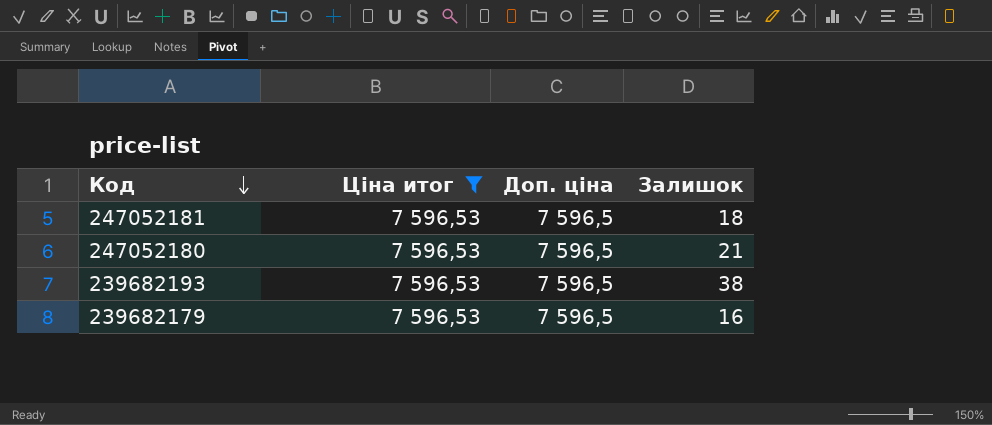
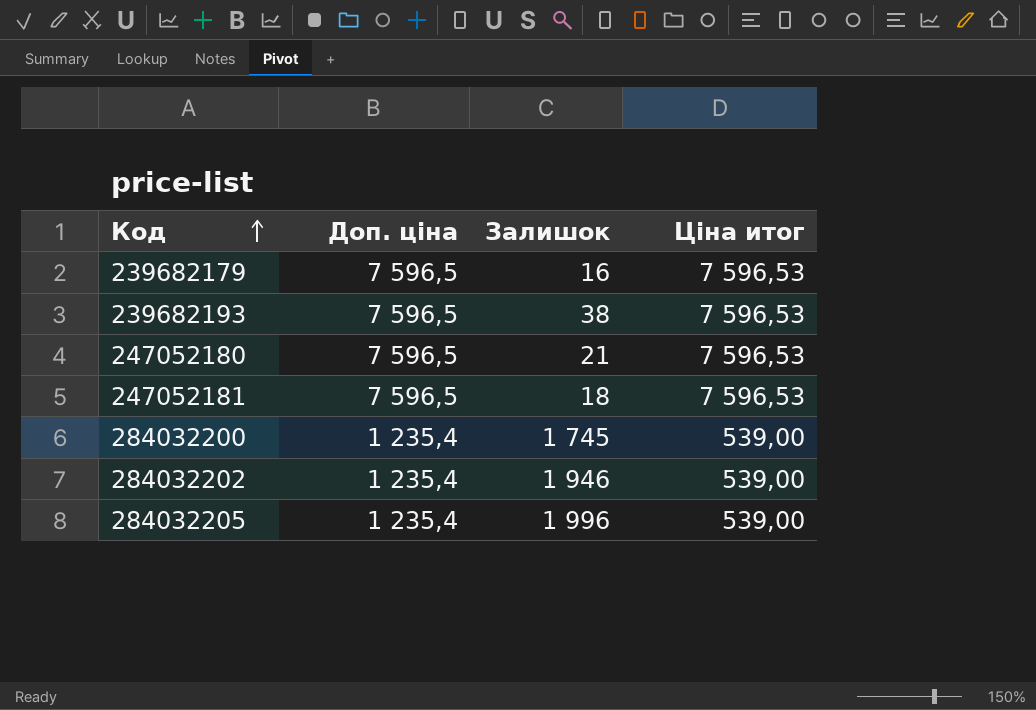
filter: Ціна итог = 7 596,53 -> none
row order: Код descending -> Код ascending
column Ціна итог | position: 2 -> 4

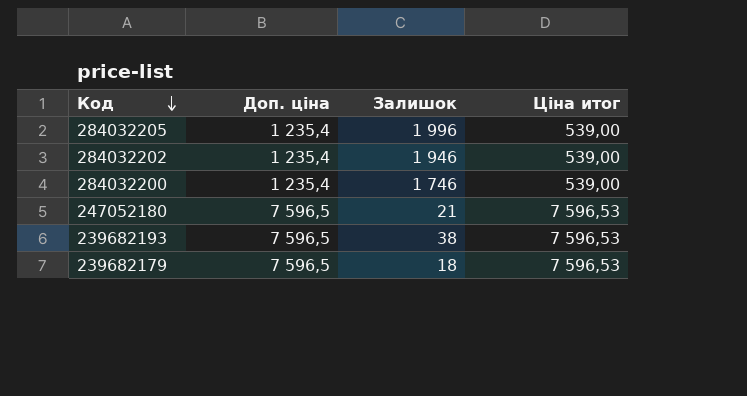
row order: Код ascending -> Код descending
row 247052181: 7 596,5 | 18 | 7 596,53 -> none
284032200 | Залишок: 1 745 -> 1 746
239682179 | Залишок: 16 -> 18

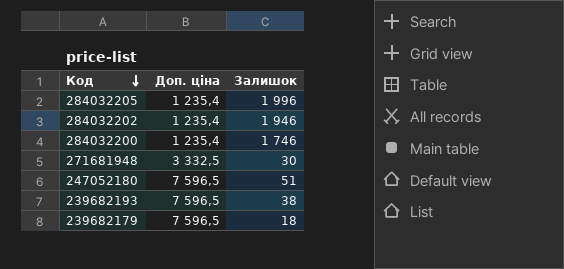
column Ціна итог | position: 4 -> none
row 271681948: none -> 3 332,5 | 30
247052180 | Залишок: 21 -> 51

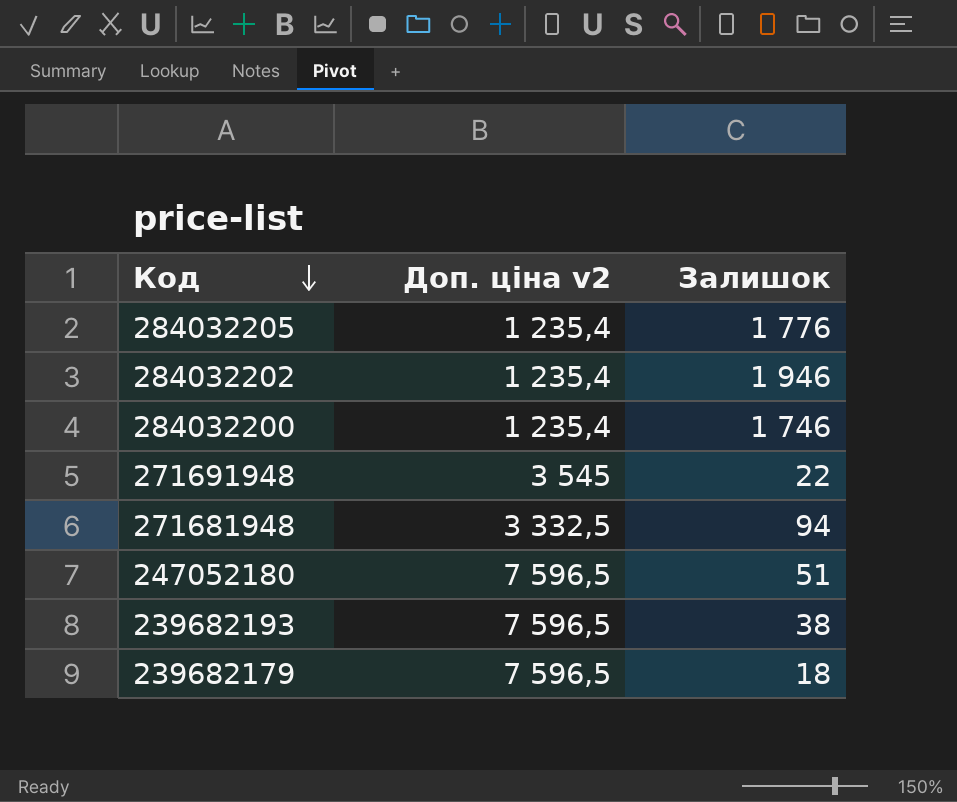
column name: Доп. ціна -> Доп. ціна v2
284032205 | Залишок: 1 996 -> 1 776
row 271691948: none -> 3 545 | 22
271681948 | Залишок: 30 -> 94

